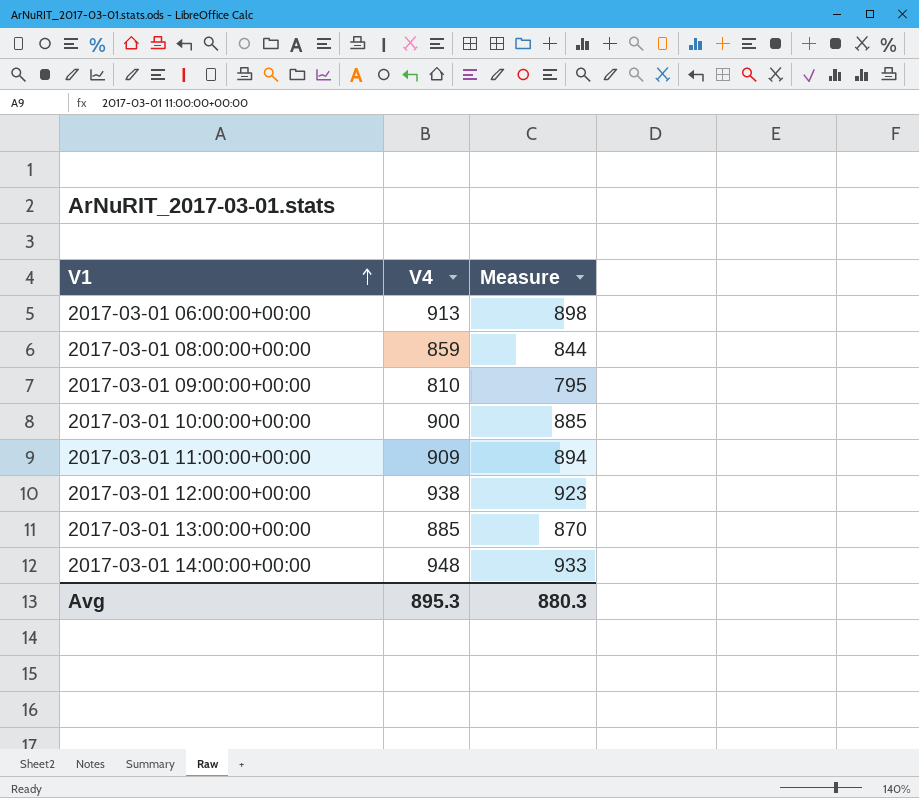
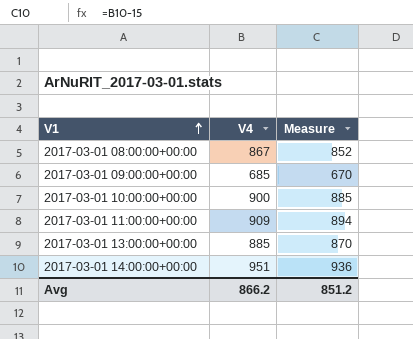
row 2017-03-01 06:00:00+00:00: 913 | 898 -> none
row 2017-03-01 12:00:00+00:00: 938 | 923 -> none
2017-03-01 08:00:00+00:00 | V4: 859 -> 867
2017-03-01 08:00:00+00:00 | Measure: 844 -> 852
2017-03-01 09:00:00+00:00 | V4: 810 -> 685
2017-03-01 09:00:00+00:00 | Measure: 795 -> 670
2017-03-01 14:00:00+00:00 | V4: 948 -> 951
2017-03-01 14:00:00+00:00 | Measure: 933 -> 936
Avg | V4: 895.3 -> 866.2
Avg | Measure: 880.3 -> 851.2

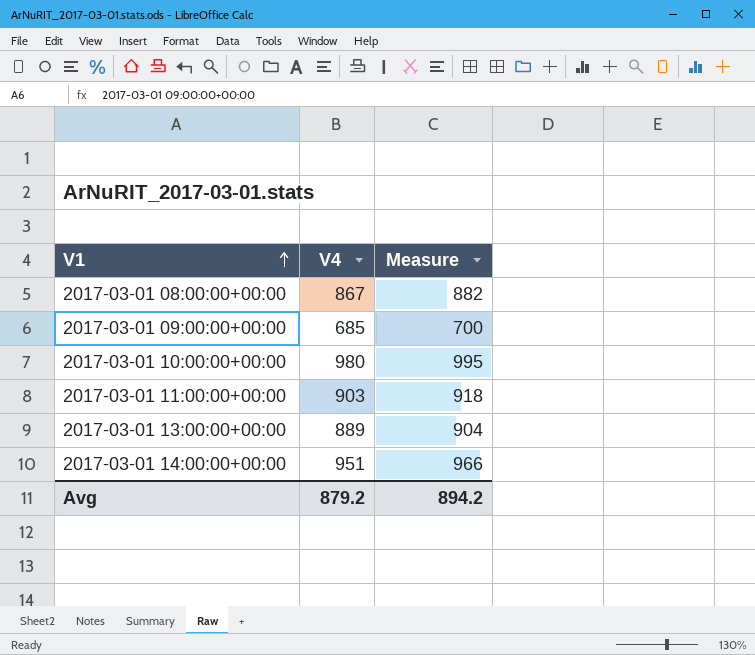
column Measure | formula: [V4] - 15 -> [V4] + 15
2017-03-01 10:00:00+00:00 | V4: 900 -> 980
2017-03-01 11:00:00+00:00 | V4: 909 -> 903
2017-03-01 13:00:00+00:00 | V4: 885 -> 889
Avg | V4: 866.2 -> 879.2
Avg | Measure: 851.2 -> 894.2

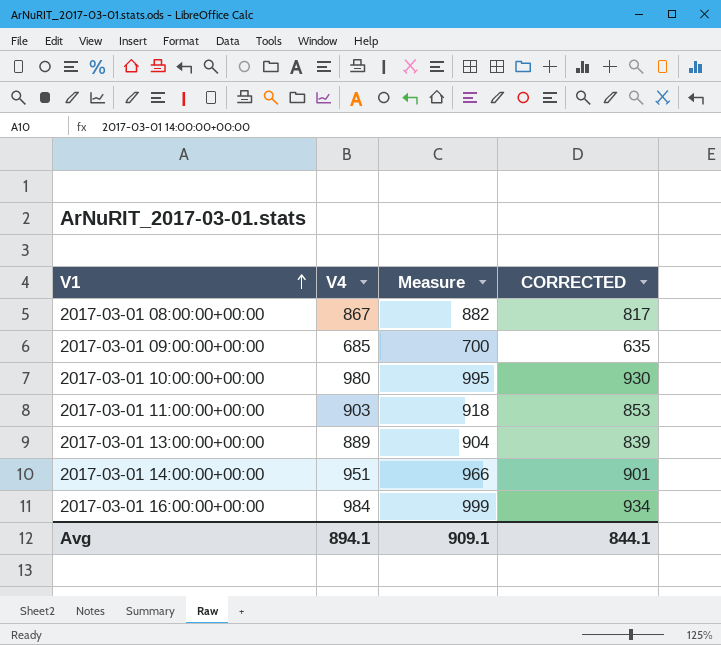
column CORRECTED | formula: none -> [V4] - 50
row 2017-03-01 16:00:00+00:00: none -> 984 | 999 | 934
Avg | V4: 879.2 -> 894.1
Avg | Measure: 894.2 -> 909.1

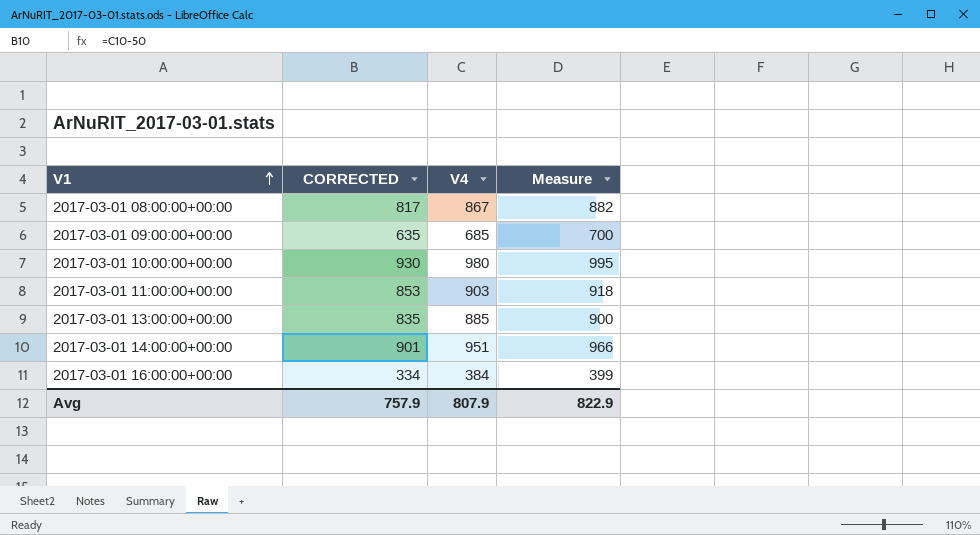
column CORRECTED | position: 4 -> 2
2017-03-01 13:00:00+00:00 | CORRECTED: 839 -> 835
2017-03-01 13:00:00+00:00 | V4: 889 -> 885
2017-03-01 13:00:00+00:00 | Measure: 904 -> 900
2017-03-01 16:00:00+00:00 | CORRECTED: 934 -> 334
2017-03-01 16:00:00+00:00 | V4: 984 -> 384
2017-03-01 16:00:00+00:00 | Measure: 999 -> 399
Avg | CORRECTED: 844.1 -> 757.9
Avg | V4: 894.1 -> 807.9
Avg | Measure: 909.1 -> 822.9

